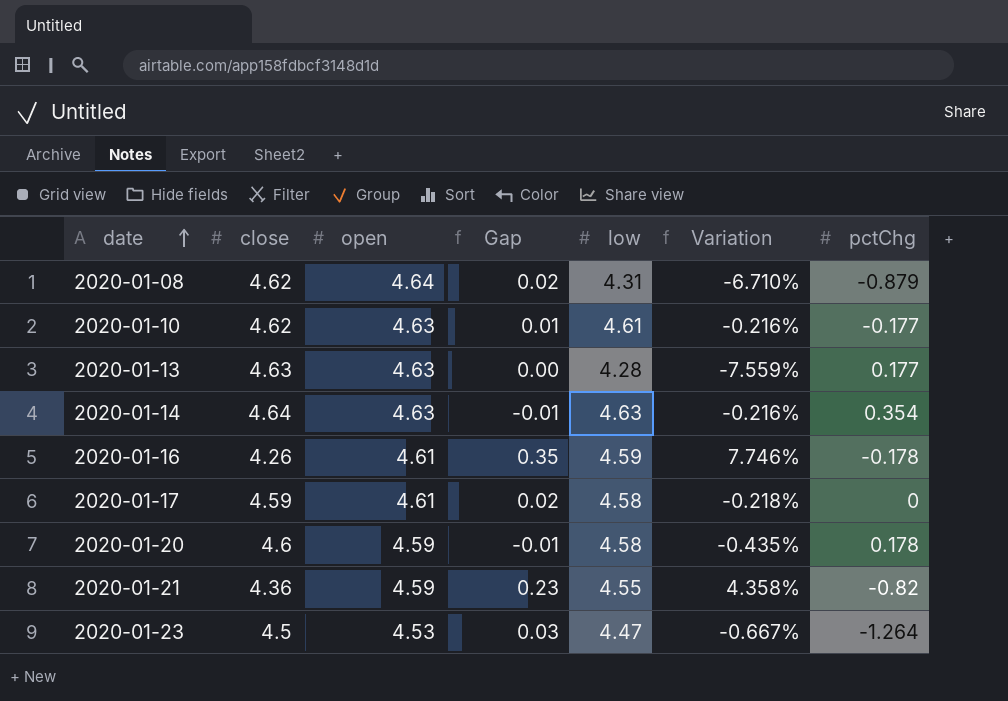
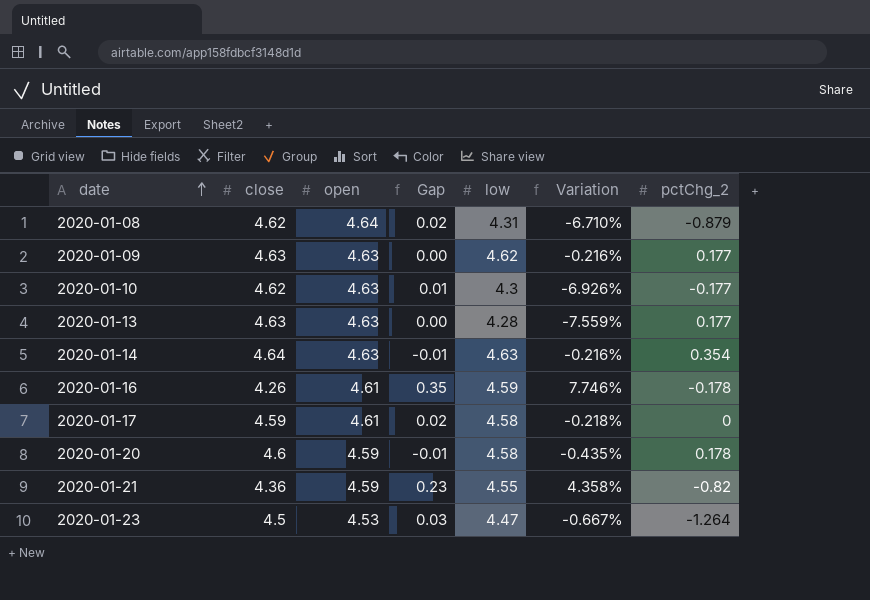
column name: pctChg -> pctChg_2
row 2020-01-09: none -> 4.63 | 4.63 | 0.00 | 4.62 | -0.216% | 0.177
2020-01-10 | low: 4.61 -> 4.3
2020-01-10 | Variation: -0.216% -> -6.926%

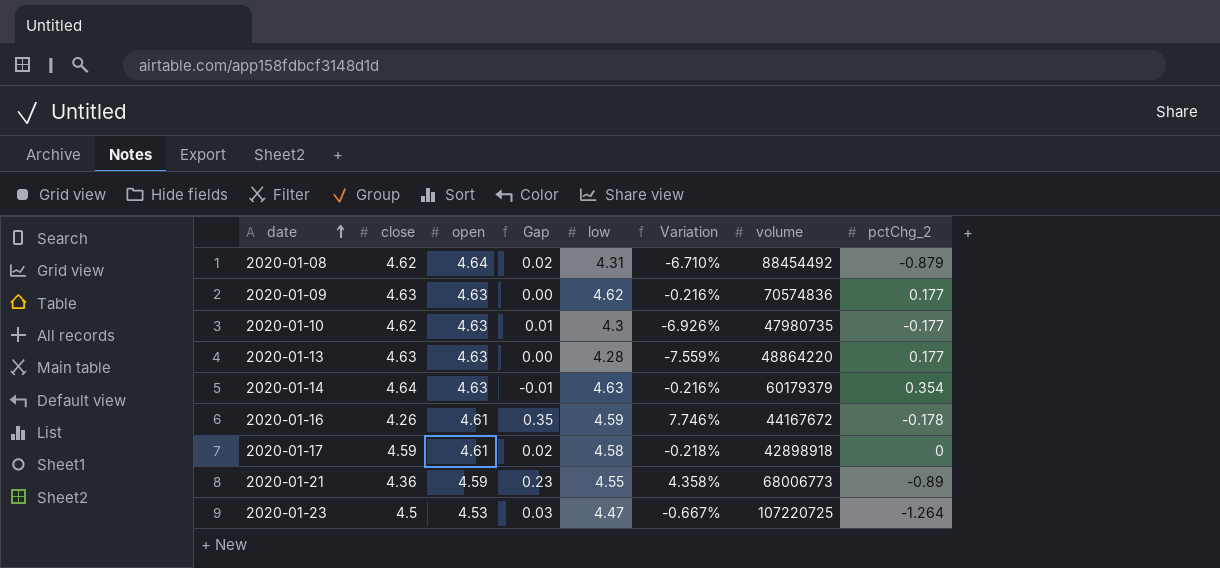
column volume | position: none -> 7
row 2020-01-20: 4.6 | 4.59 | -0.01 | 4.58 | -0.435% | 0.178 -> none
2020-01-21 | pctChg_2: -0.82 -> -0.89

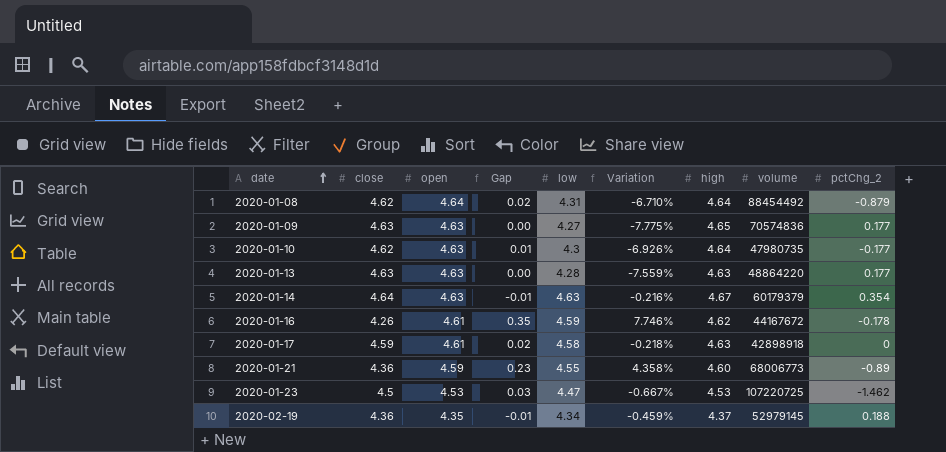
column high | position: none -> 7
2020-01-09 | low: 4.62 -> 4.27
2020-01-09 | Variation: -0.216% -> -7.775%
2020-01-23 | pctChg_2: -1.264 -> -1.462
row 2020-02-19: none -> 4.36 | 4.35 | -0.01 | 4.34 | -0.459% | 4.37 | 52979145 | 0.188

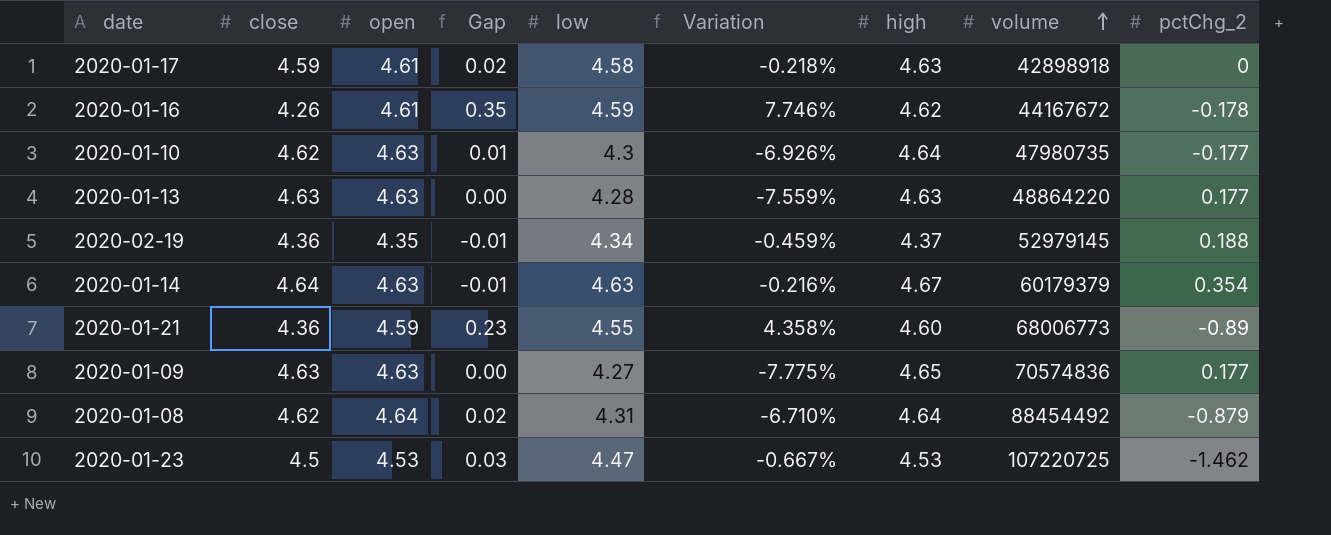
row order: date ascending -> volume ascending

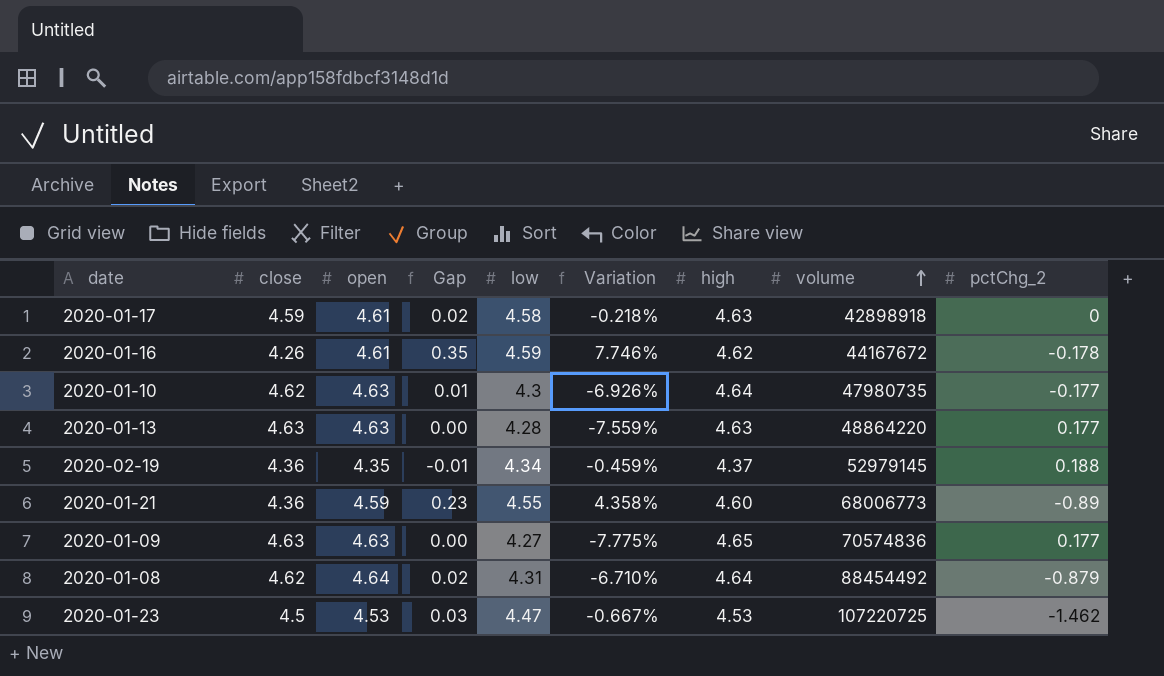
row 2020-01-14: 4.64 | 4.63 | -0.01 | 4.63 | -0.216% | 4.67 | 60179379 | 0.354 -> none

